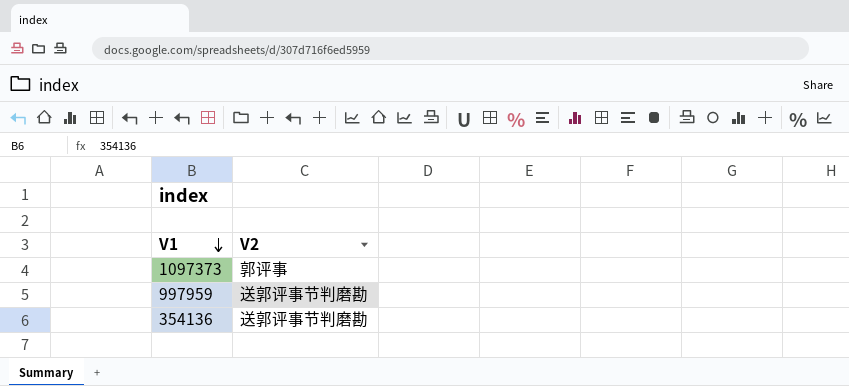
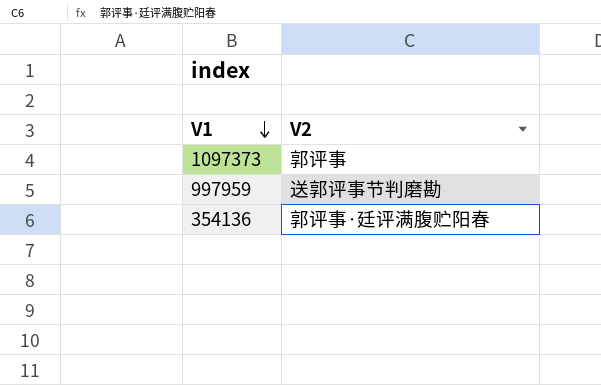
354136 | V2: 送郭评事节判磨勘 -> 郭评事·廷评满腹贮阳春

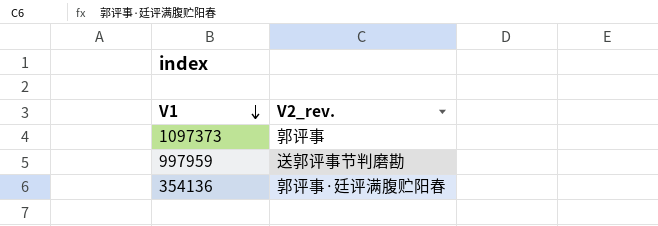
column name: V2 -> V2_rev.

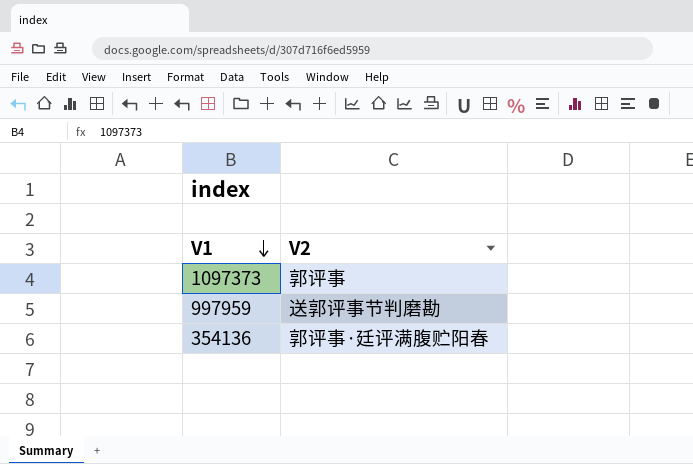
column name: V2_rev. -> V2

